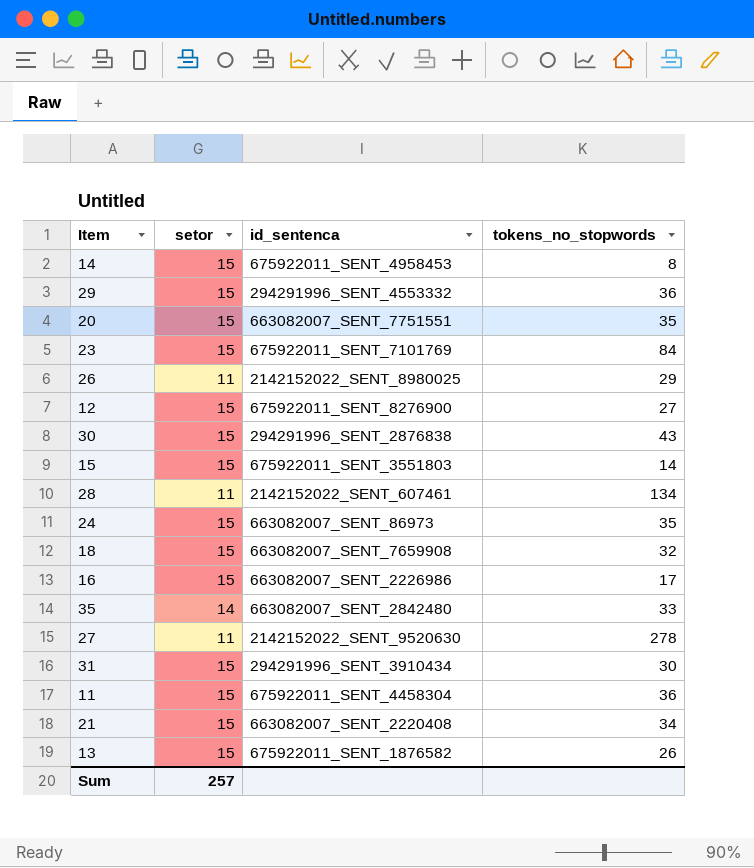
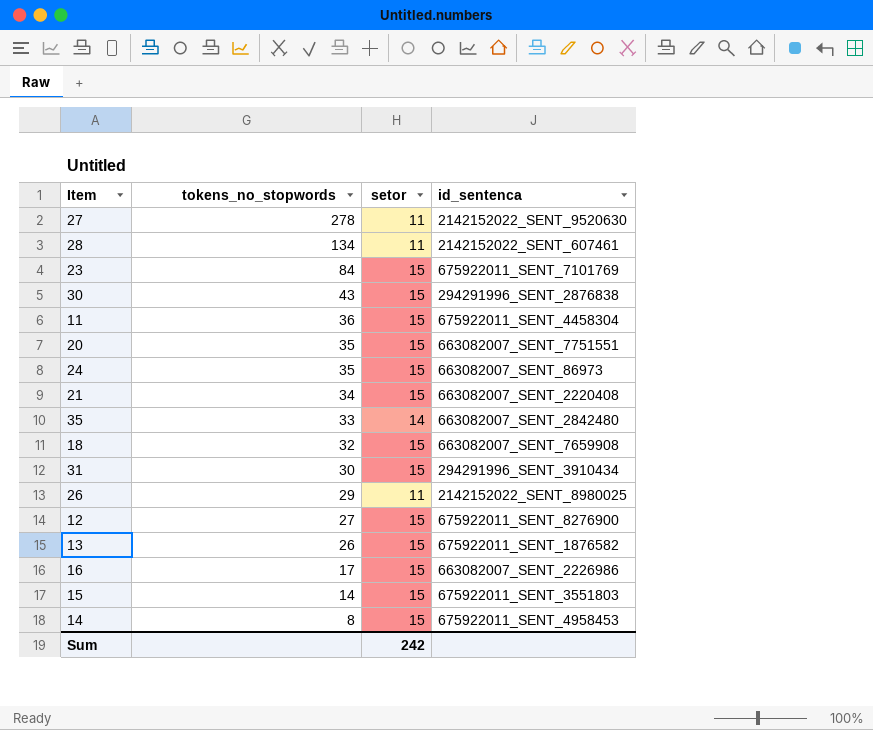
row order: none -> tokens_no_stopwords descending
column tokens_no_stopwords | position: 4 -> 2
row 29: 15 | 294291996_SENT_4553332 | 36 -> none
Sum | setor: 257 -> 242

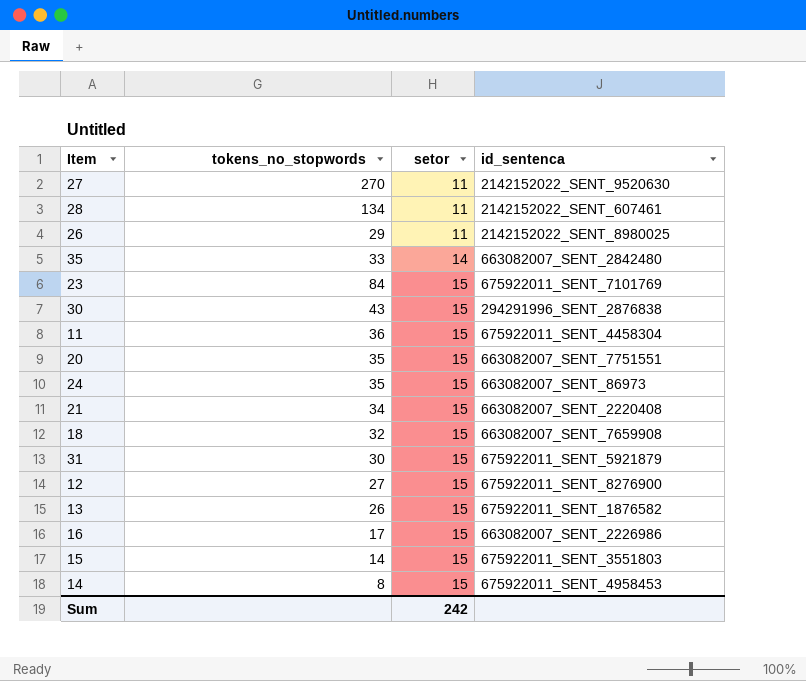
row order: tokens_no_stopwords descending -> setor ascending
27 | tokens_no_stopwords: 278 -> 270
31 | id_sentenca: 294291996_SENT_3910434 -> 675922011_SENT_5921879

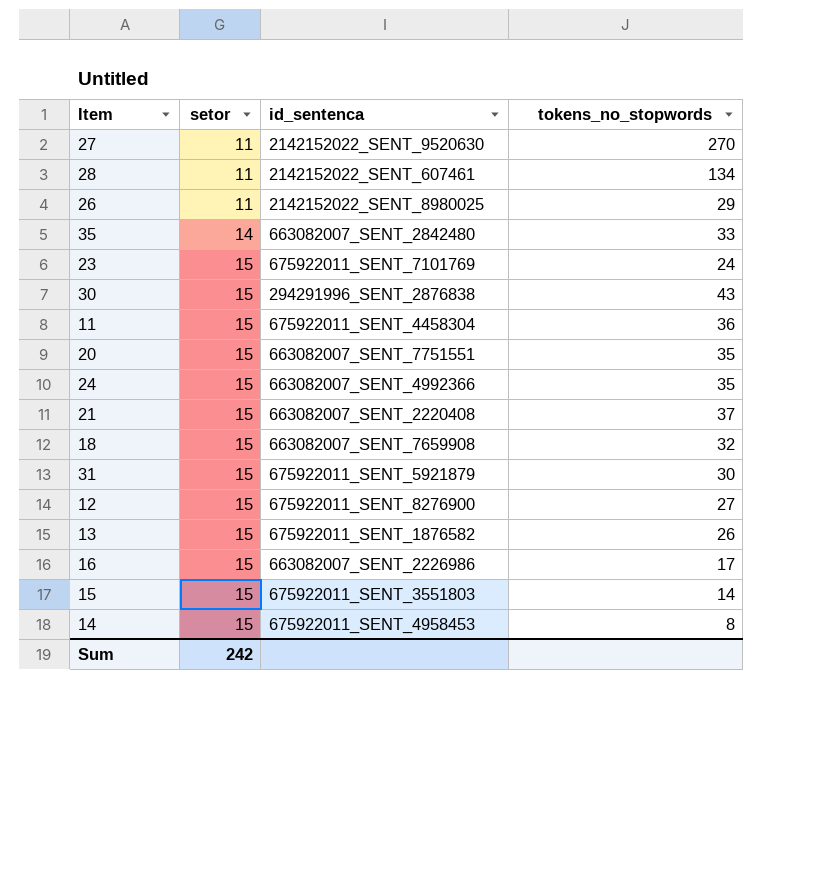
column tokens_no_stopwords | position: 2 -> 4
23 | tokens_no_stopwords: 84 -> 24
24 | id_sentenca: 663082007_SENT_86973 -> 663082007_SENT_4992366
21 | tokens_no_stopwords: 34 -> 37

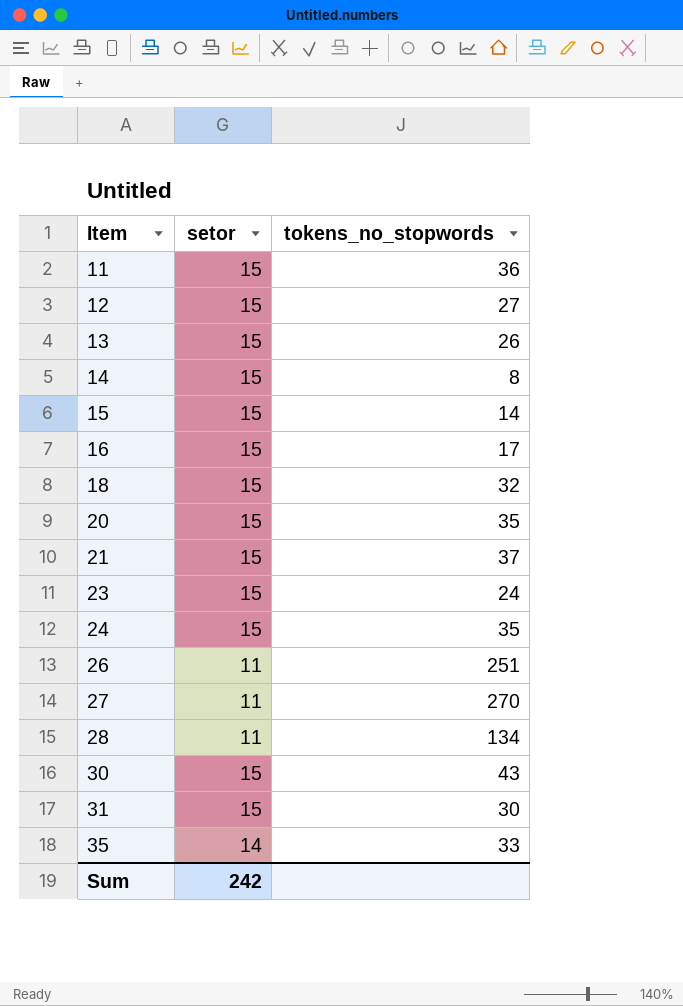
row order: setor ascending -> Item ascending
column id_sentenca | position: 3 -> none
26 | tokens_no_stopwords: 29 -> 251

